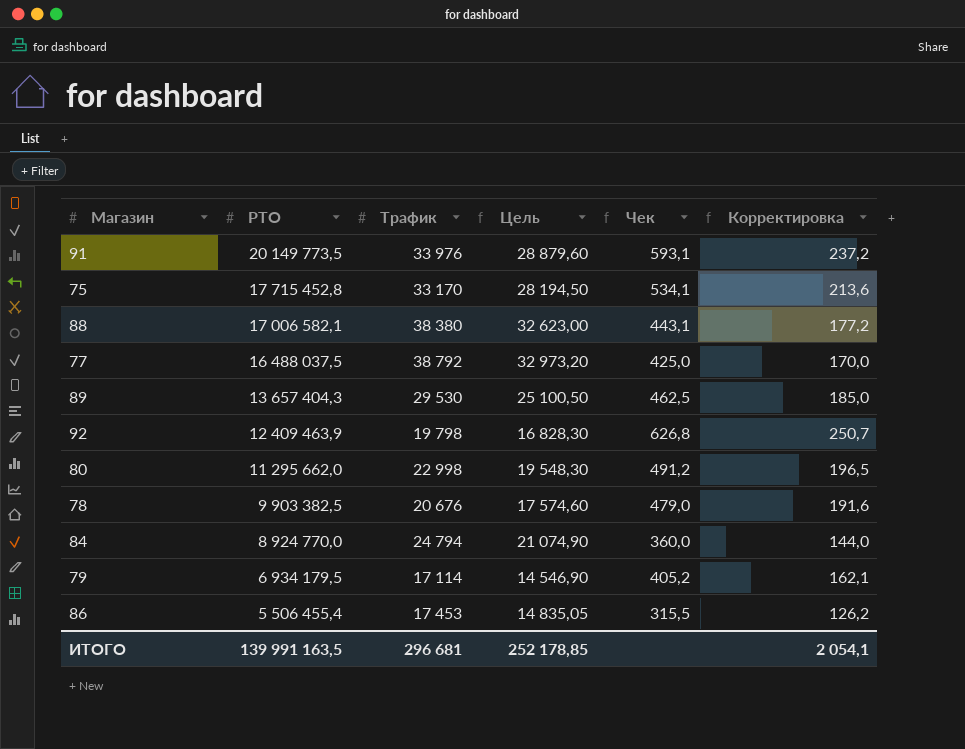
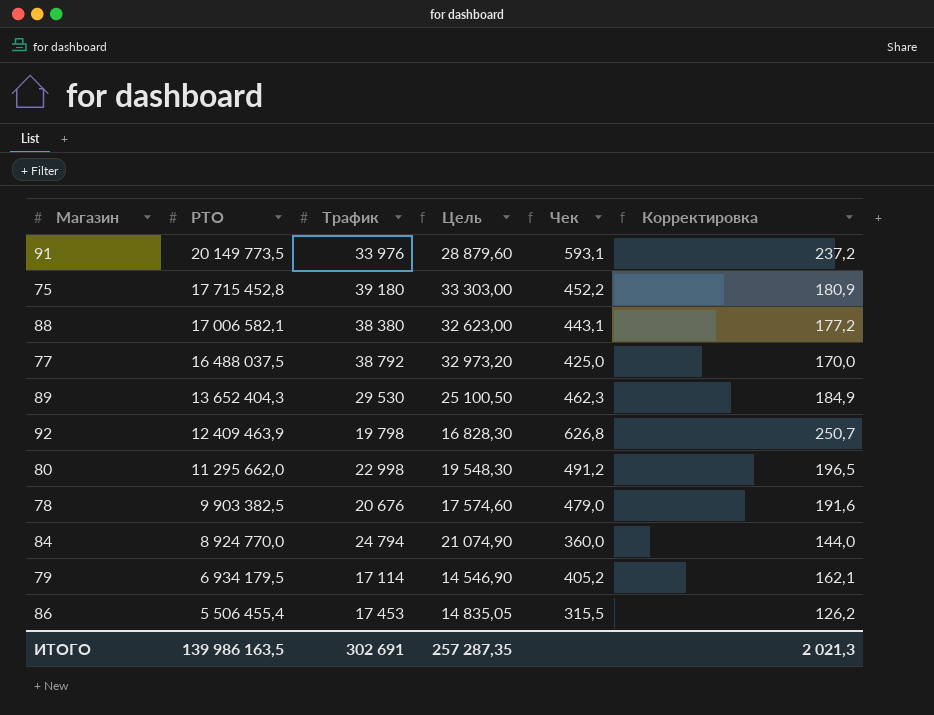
75 | Трафик: 33 170 -> 39 180
75 | Цель: 28 194,50 -> 33 303,00
75 | Чек: 534,1 -> 452,2
75 | Корректировка: 213,6 -> 180,9
89 | РТО: 13 657 404,3 -> 13 652 404,3
89 | Чек: 462,5 -> 462,3
89 | Корректировка: 185,0 -> 184,9
ИТОГО | РТО: 139 991 163,5 -> 139 986 163,5
ИТОГО | Трафик: 296 681 -> 302 691
ИТОГО | Цель: 252 178,85 -> 257 287,35
ИТОГО | Корректировка: 2 054,1 -> 2 021,3

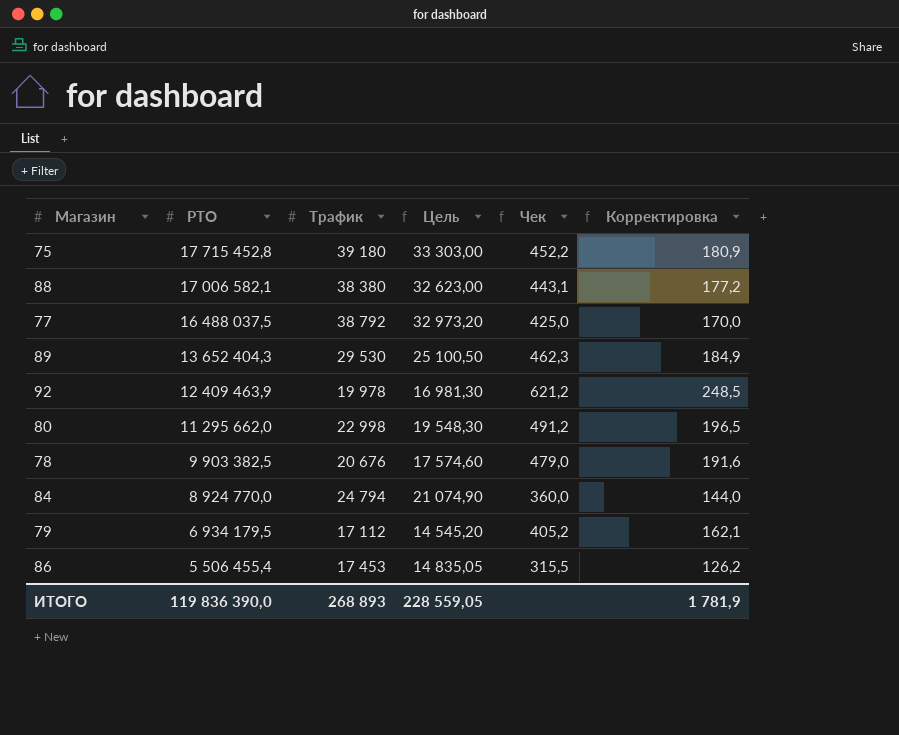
row 91: 20 149 773,5 | 33 976 | 28 879,60 | 593,1 | 237,2 -> none
92 | Трафик: 19 798 -> 19 978
92 | Цель: 16 828,30 -> 16 981,30
92 | Чек: 626,8 -> 621,2
92 | Корректировка: 250,7 -> 248,5
79 | Трафик: 17 114 -> 17 112
79 | Цель: 14 546,90 -> 14 545,20
ИТОГО | РТО: 139 986 163,5 -> 119 836 390,0
ИТОГО | Трафик: 302 691 -> 268 893
ИТОГО | Цель: 257 287,35 -> 228 559,05
ИТОГО | Корректировка: 2 021,3 -> 1 781,9

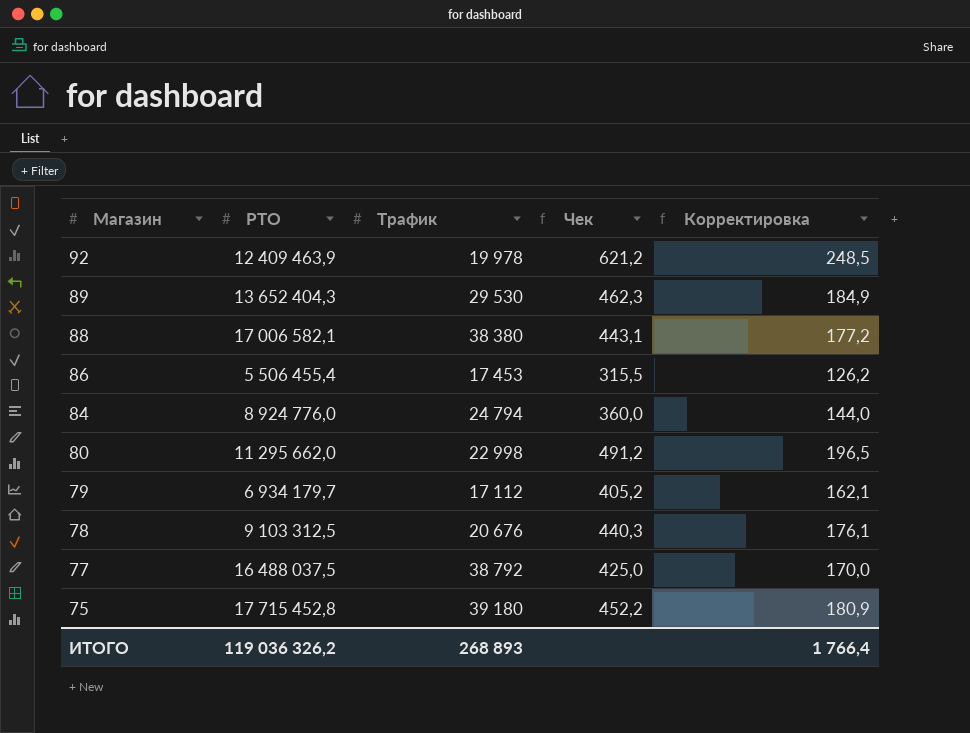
row order: РТО descending -> Магазин descending
column Цель | formula: [Трафик] * 0,85 -> none
84 | РТО: 8 924 770,0 -> 8 924 776,0
79 | РТО: 6 934 179,5 -> 6 934 179,7
78 | РТО: 9 903 382,5 -> 9 103 312,5
78 | Чек: 479,0 -> 440,3
78 | Корректировка: 191,6 -> 176,1
ИТОГО | РТО: 119 836 390,0 -> 119 036 326,2
ИТОГО | Корректировка: 1 781,9 -> 1 766,4

